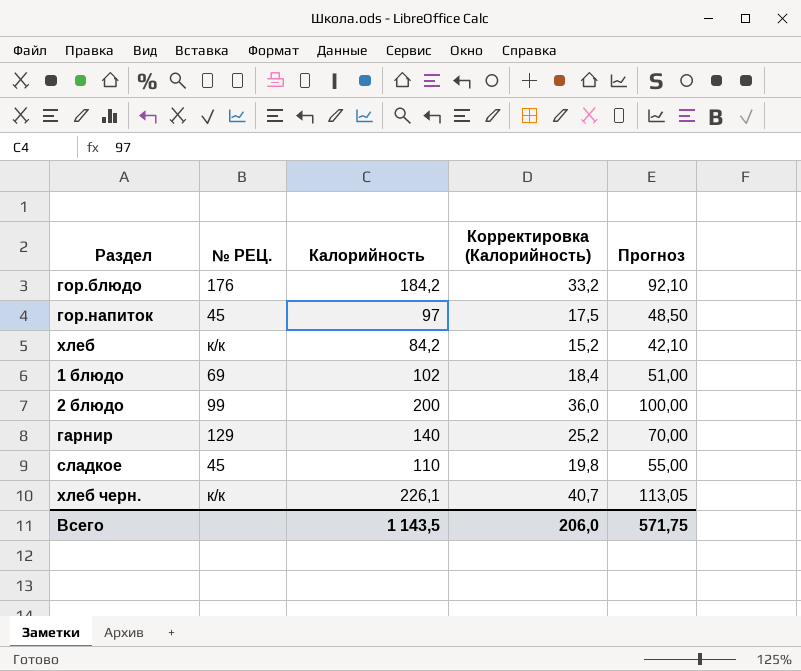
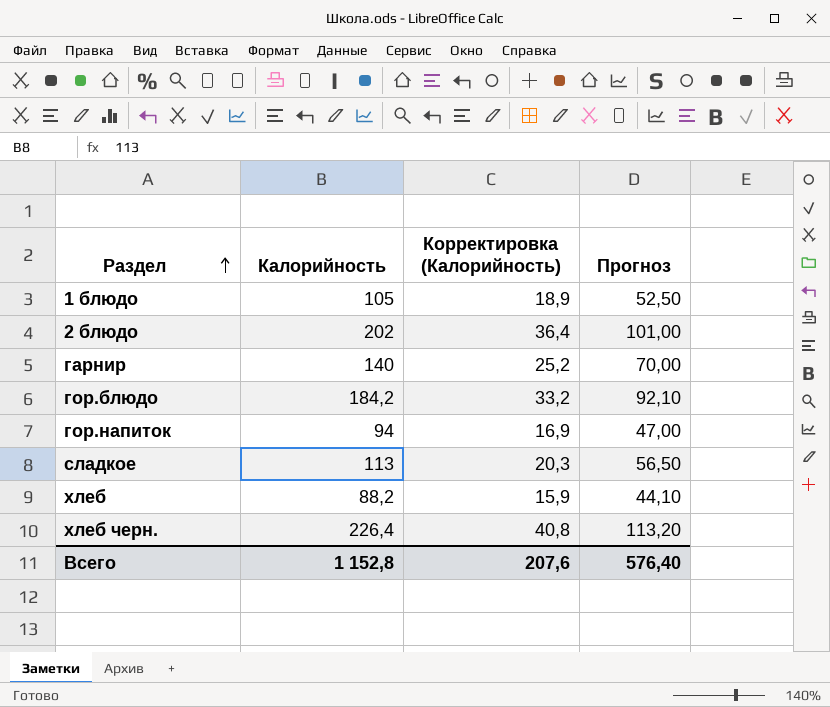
row order: none -> Раздел ascending
column № РЕЦ. | position: 2 -> none
1 блюдо | Калорийность: 102 -> 105
1 блюдо | Корректировка (Калорийность): 18,4 -> 18,9
1 блюдо | Прогноз: 51,00 -> 52,50
2 блюдо | Калорийность: 200 -> 202
2 блюдо | Корректировка (Калорийность): 36,0 -> 36,4
2 блюдо | Прогноз: 100,00 -> 101,00
гор.напиток | Калорийность: 97 -> 94
гор.напиток | Корректировка (Калорийность): 17,5 -> 16,9
гор.напиток | Прогноз: 48,50 -> 47,00
сладкое | Калорийность: 110 -> 113
сладкое | Корректировка (Калорийность): 19,8 -> 20,3
сладкое | Прогноз: 55,00 -> 56,50
хлеб | Калорийность: 84,2 -> 88,2
хлеб | Корректировка (Калорийность): 15,2 -> 15,9
хлеб | Прогноз: 42,10 -> 44,10
хлеб черн. | Калорийность: 226,1 -> 226,4
хлеб черн. | Корректировка (Калорийность): 40,7 -> 40,8
хлеб черн. | Прогноз: 113,05 -> 113,20
Всего | Калорийность: 1 143,5 -> 1 152,8
Всего | Корректировка (Калорийность): 206,0 -> 207,6
Всего | Прогноз: 571,75 -> 576,40

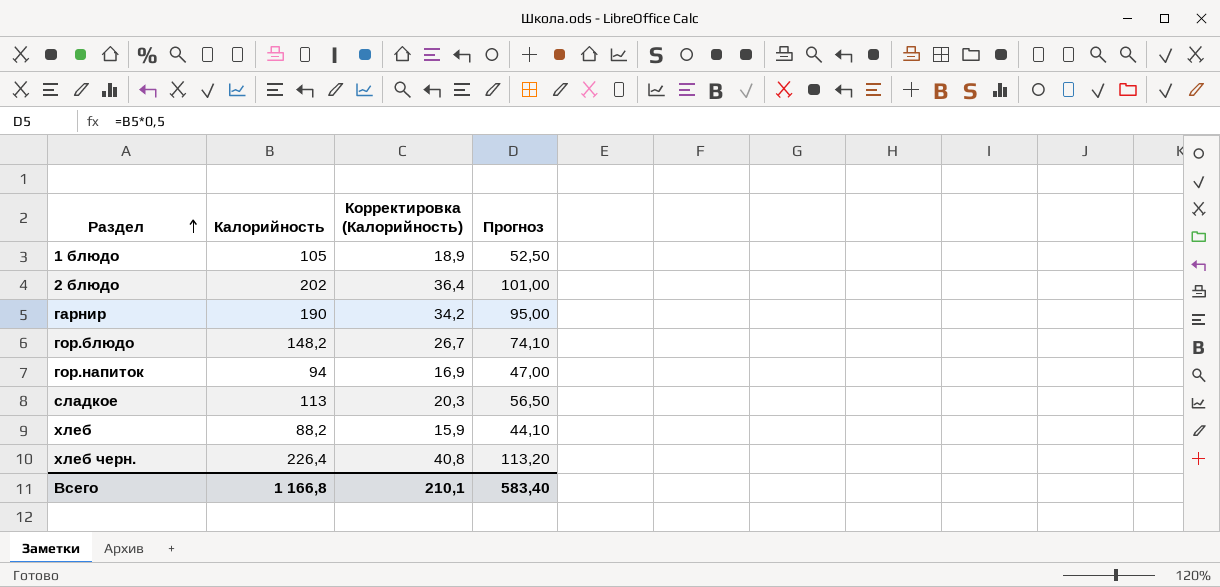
гарнир | Калорийность: 140 -> 190
гарнир | Корректировка (Калорийность): 25,2 -> 34,2
гарнир | Прогноз: 70,00 -> 95,00
гор.блюдо | Калорийность: 184,2 -> 148,2
гор.блюдо | Корректировка (Калорийность): 33,2 -> 26,7
гор.блюдо | Прогноз: 92,10 -> 74,10
Всего | Калорийность: 1 152,8 -> 1 166,8
Всего | Корректировка (Калорийность): 207,6 -> 210,1
Всего | Прогноз: 576,40 -> 583,40

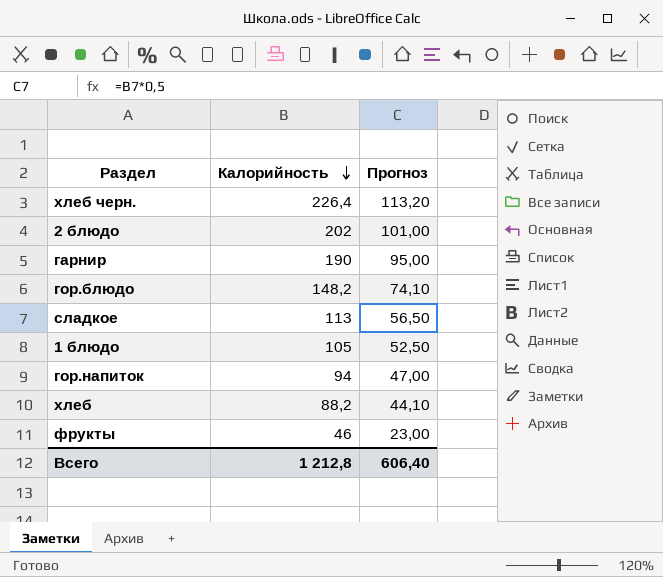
row order: Раздел ascending -> Калорийность descending
column Корректировка (Калорийность) | formula: [Калорийность] * 0,18 -> none
row фрукты: none -> 46 | 23,00
Всего | Калорийность: 1 166,8 -> 1 212,8
Всего | Прогноз: 583,40 -> 606,40

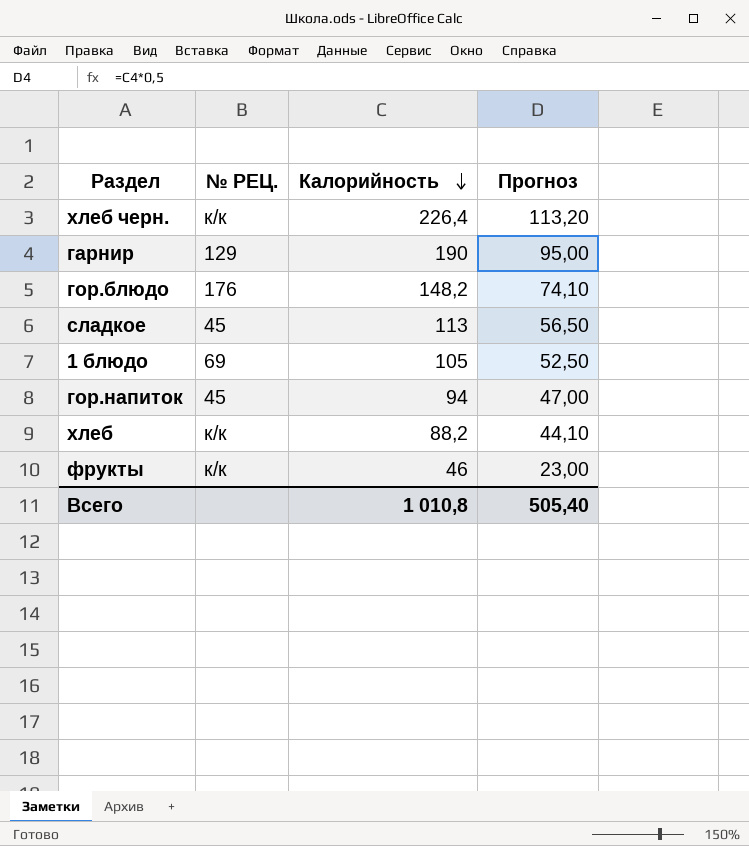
column № РЕЦ. | position: none -> 2
row 2 блюдо: 202 | 101,00 -> none
Всего | Калорийность: 1 212,8 -> 1 010,8
Всего | Прогноз: 606,40 -> 505,40

